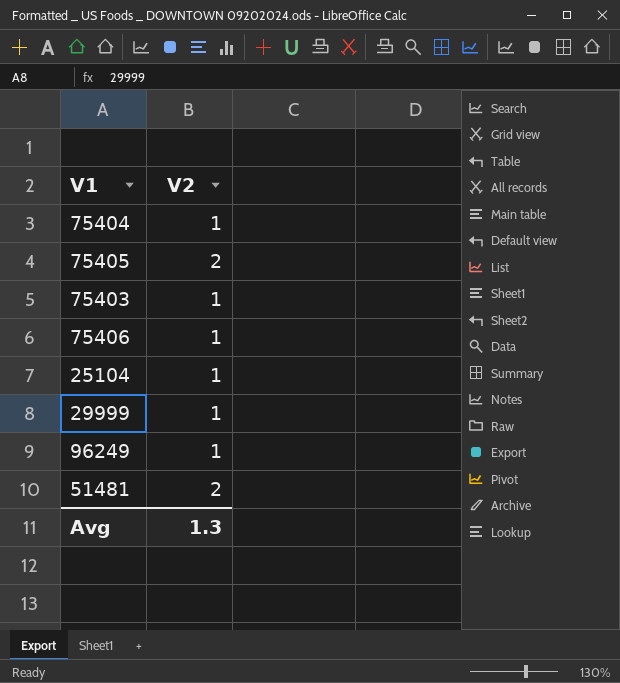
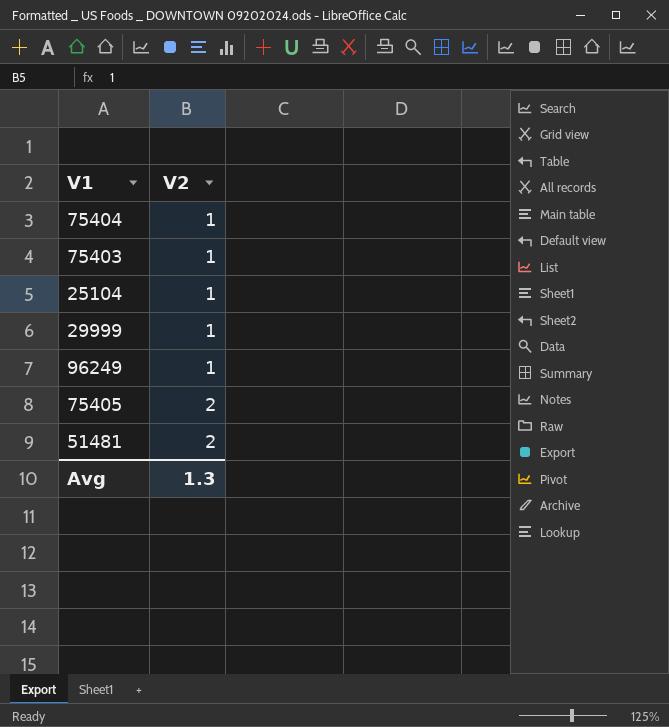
row order: none -> V2 ascending
row 75406: 1 -> none

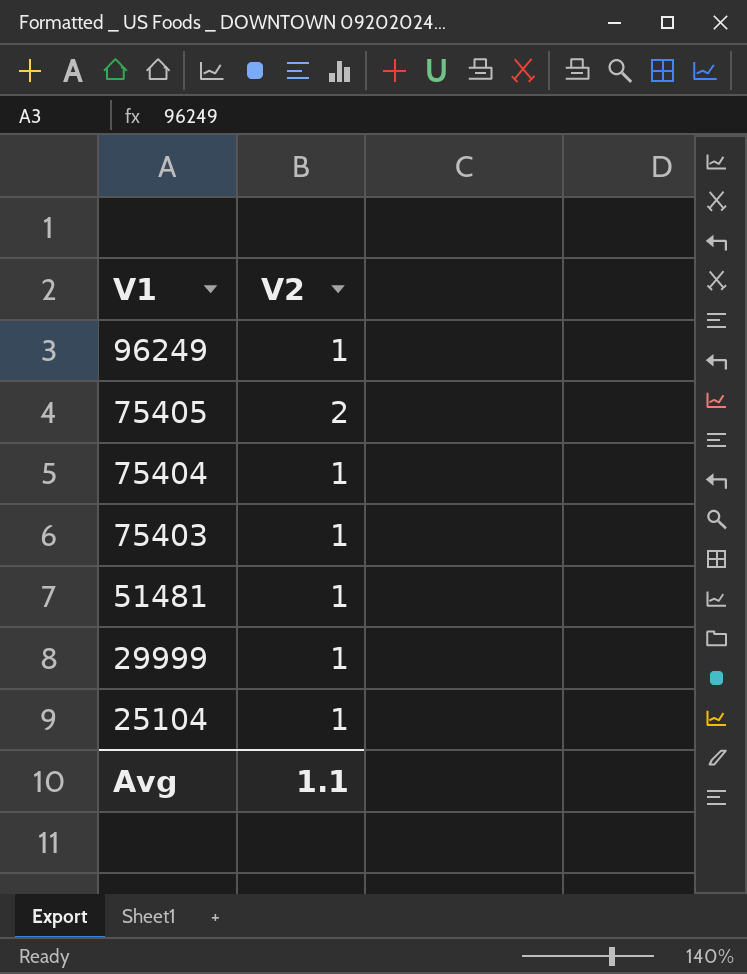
row order: V2 ascending -> V1 descending
51481 | V2: 2 -> 1
Avg | V2: 1.3 -> 1.1

